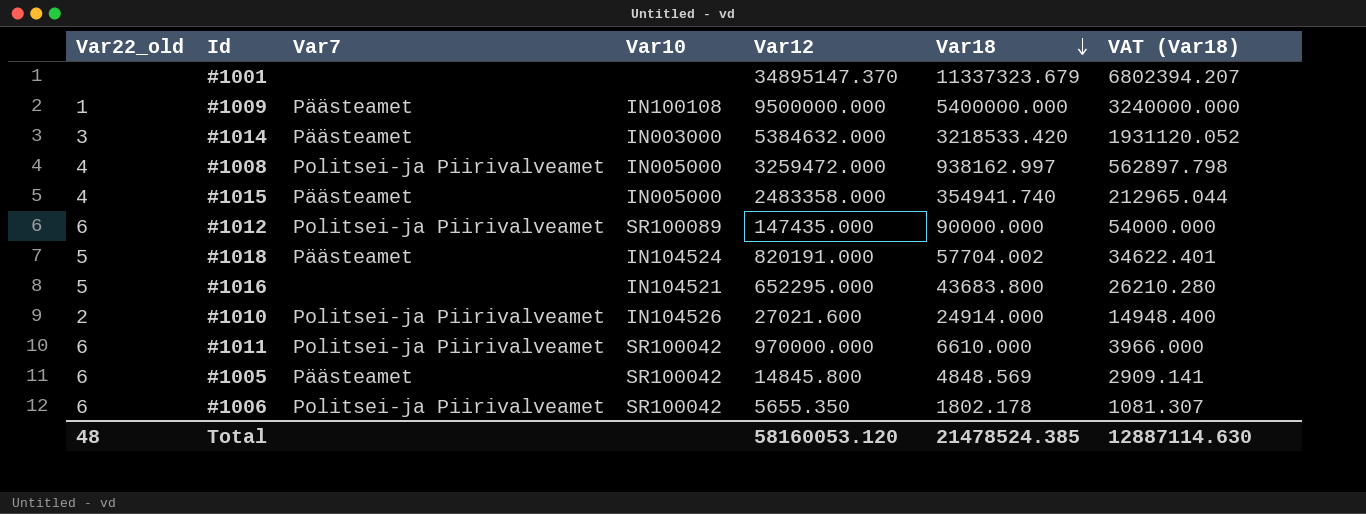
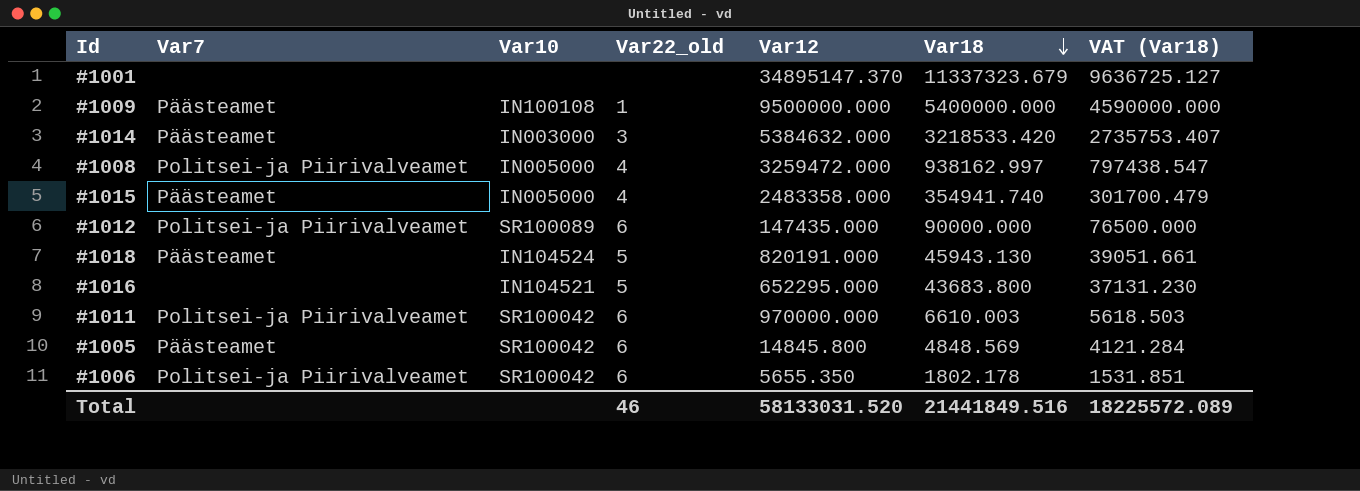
column Var22_old | position: 1 -> 4
column VAT (Var18) | formula: [Var18] * 0.6 -> [Var18] * 0.85
row #1010: 2 | Politsei-ja Piirivalveamet | IN104526 | 27021.600 | 24914.000 | 14948.400 -> none
#1018 | Var18: 57704.002 -> 45943.130
#1011 | Var18: 6610.000 -> 6610.003
Total | Var22_old: 48 -> 46
Total | Var12: 58160053.120 -> 58133031.520
Total | Var18: 21478524.385 -> 21441849.516
Total | VAT (Var18): 12887114.630 -> 18225572.089

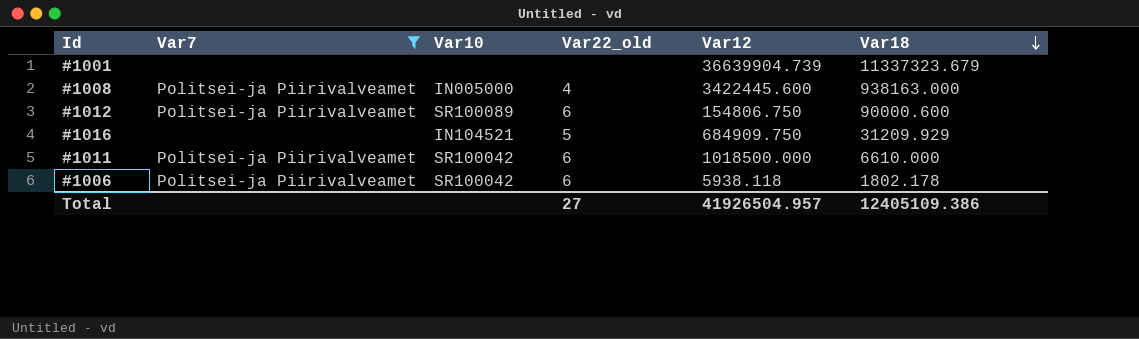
filter: none -> Var7 != Päästeamet
column VAT (Var18) | formula: [Var18] * 0.85 -> none
#1001 | Var12: 34895147.370 -> 36639904.739
#1008 | Var12: 3259472.000 -> 3422445.600
#1008 | Var18: 938162.997 -> 938163.000
#1012 | Var12: 147435.000 -> 154806.750
#1012 | Var18: 90000.000 -> 90000.600
#1016 | Var12: 652295.000 -> 684909.750
#1016 | Var18: 43683.800 -> 31209.929
#1011 | Var12: 970000.000 -> 1018500.000
#1011 | Var18: 6610.003 -> 6610.000
#1006 | Var12: 5655.350 -> 5938.118
Total | Var22_old: 46 -> 27
Total | Var12: 58133031.520 -> 41926504.957
Total | Var18: 21441849.516 -> 12405109.386

